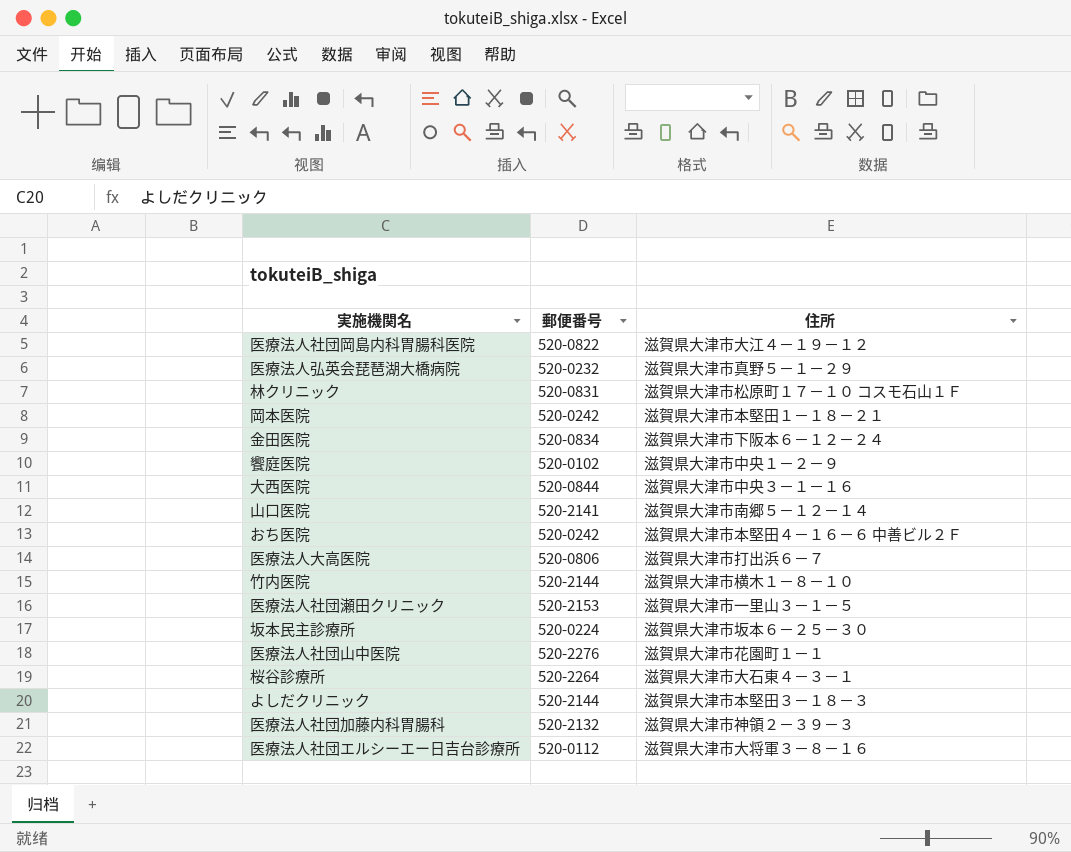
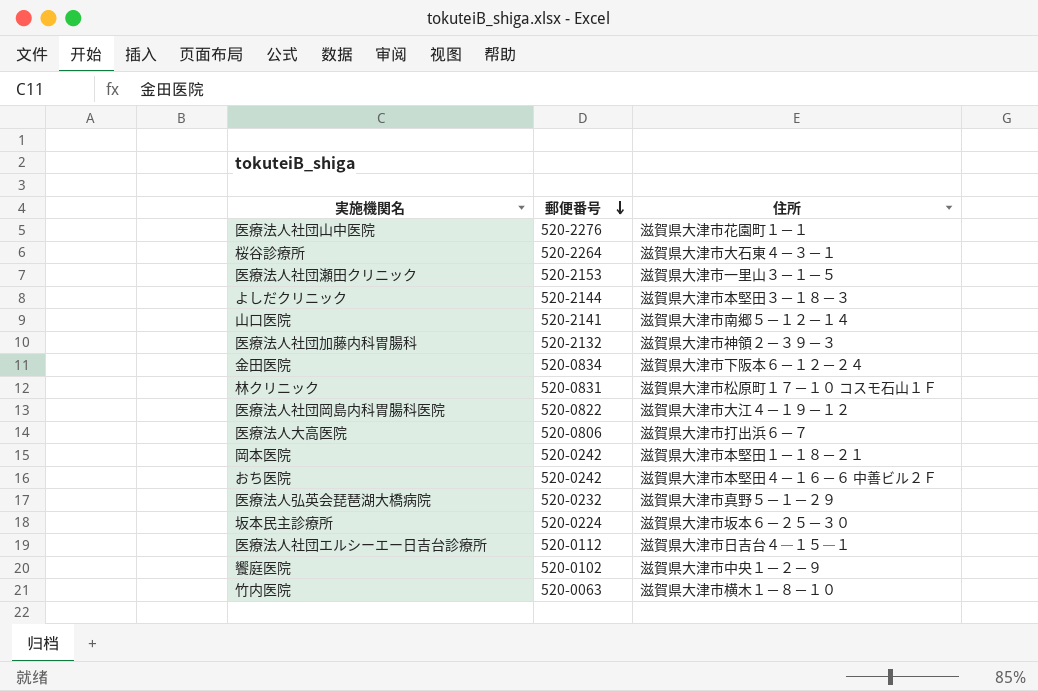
row order: none -> 郵便番号 descending
row 大西医院: 520-0844 | 滋賀県大津市中央３－１－１６ -> none
医療法人社団エルシーエー日吉台診療所 | 住所: 滋賀県大津市大将軍３－８－１６ -> 滋賀県大津市日吉台４―１５―１
竹内医院 | 郵便番号: 520-2144 -> 520-0063

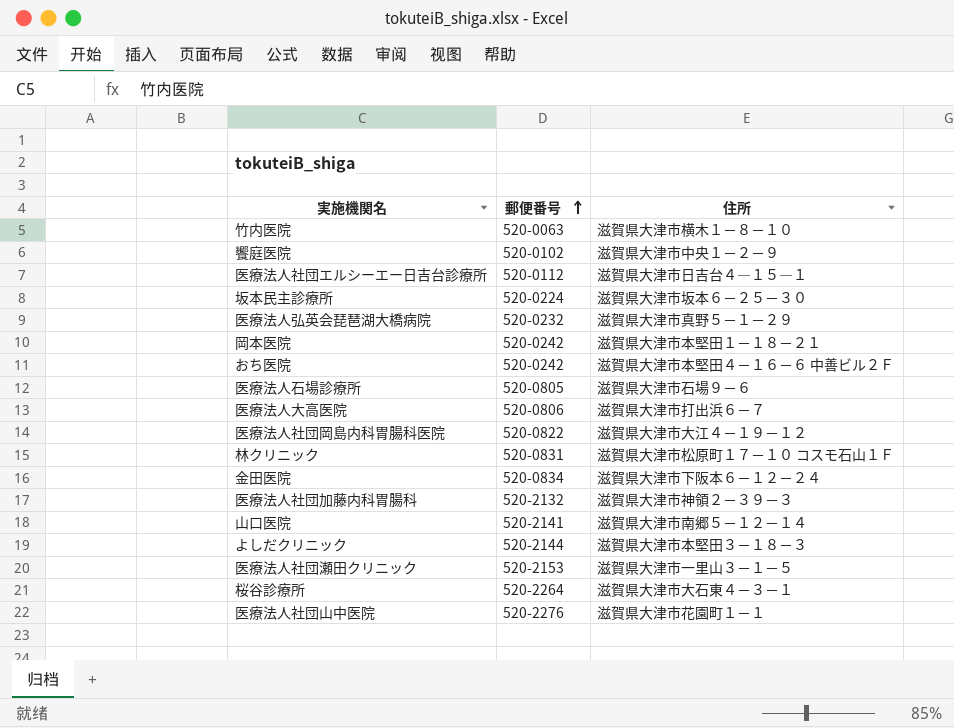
row order: 郵便番号 descending -> 郵便番号 ascending
row 医療法人石場診療所: none -> 520-0805 | 滋賀県大津市石場９－６

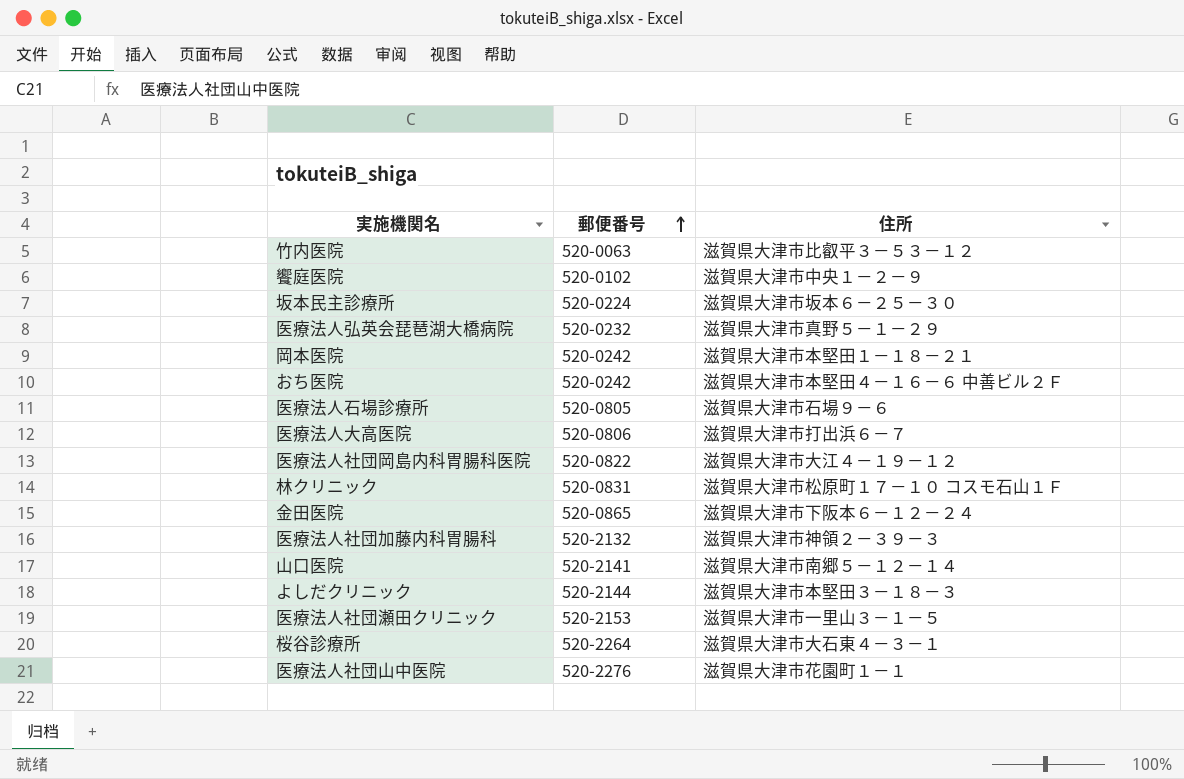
row 医療法人社団エルシーエー日吉台診療所: 520-0112 | 滋賀県大津市日吉台４―１５―１ -> none
竹内医院 | 住所: 滋賀県大津市横木１－８－１０ -> 滋賀県大津市比叡平３－５３－１２
金田医院 | 郵便番号: 520-0834 -> 520-0865

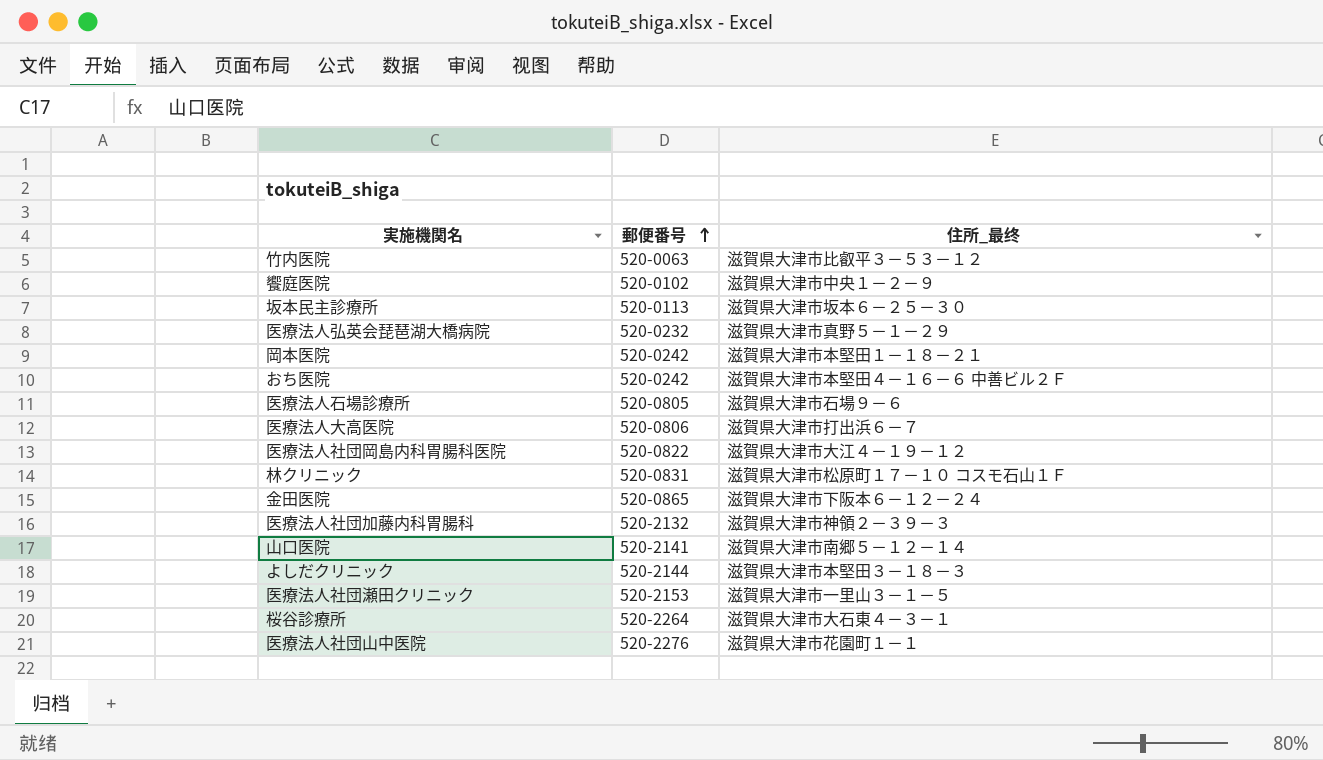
column name: 住所 -> 住所_最终
坂本民主診療所 | 郵便番号: 520-0224 -> 520-0113

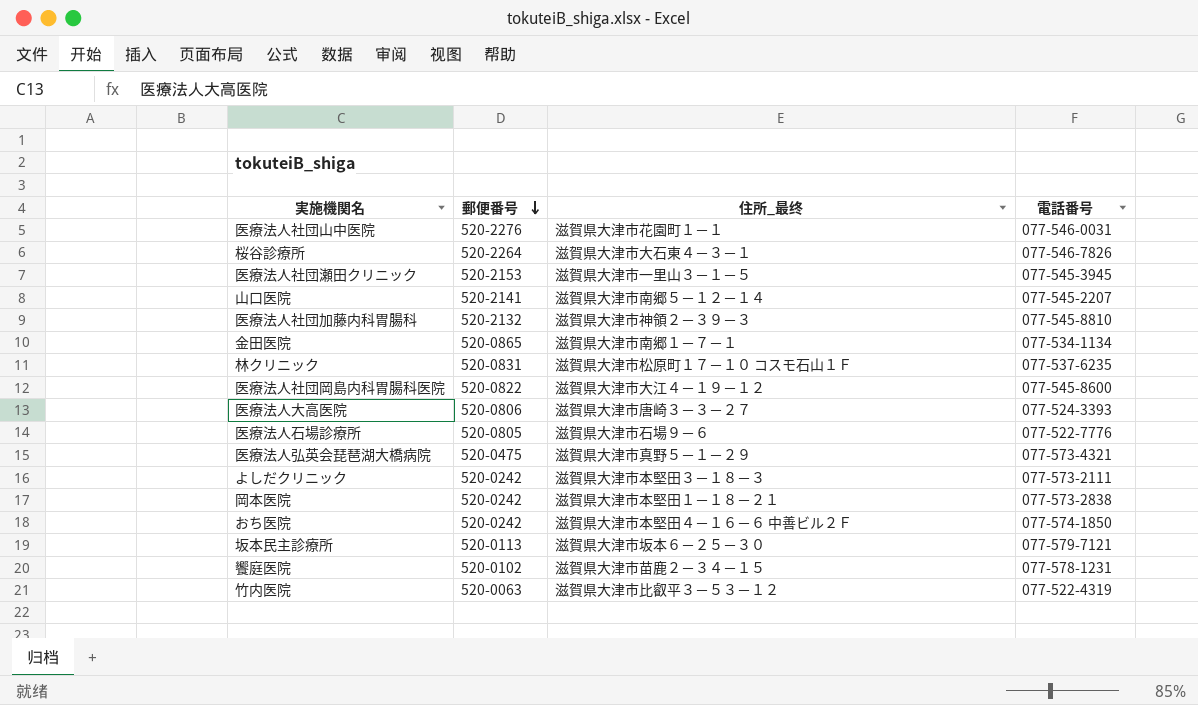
row order: 郵便番号 ascending -> 郵便番号 descending
column 電話番号 | position: none -> 4
金田医院 | 住所_最终: 滋賀県大津市下阪本６－１２－２４ -> 滋賀県大津市南郷１－７－１
医療法人大高医院 | 住所_最终: 滋賀県大津市打出浜６－７ -> 滋賀県大津市唐崎３－３－２７
医療法人弘英会琵琶湖大橋病院 | 郵便番号: 520-0232 -> 520-0475
よしだクリニック | 郵便番号: 520-2144 -> 520-0242
饗庭医院 | 住所_最终: 滋賀県大津市中央１－２－９ -> 滋賀県大津市苗鹿２－３４－１５

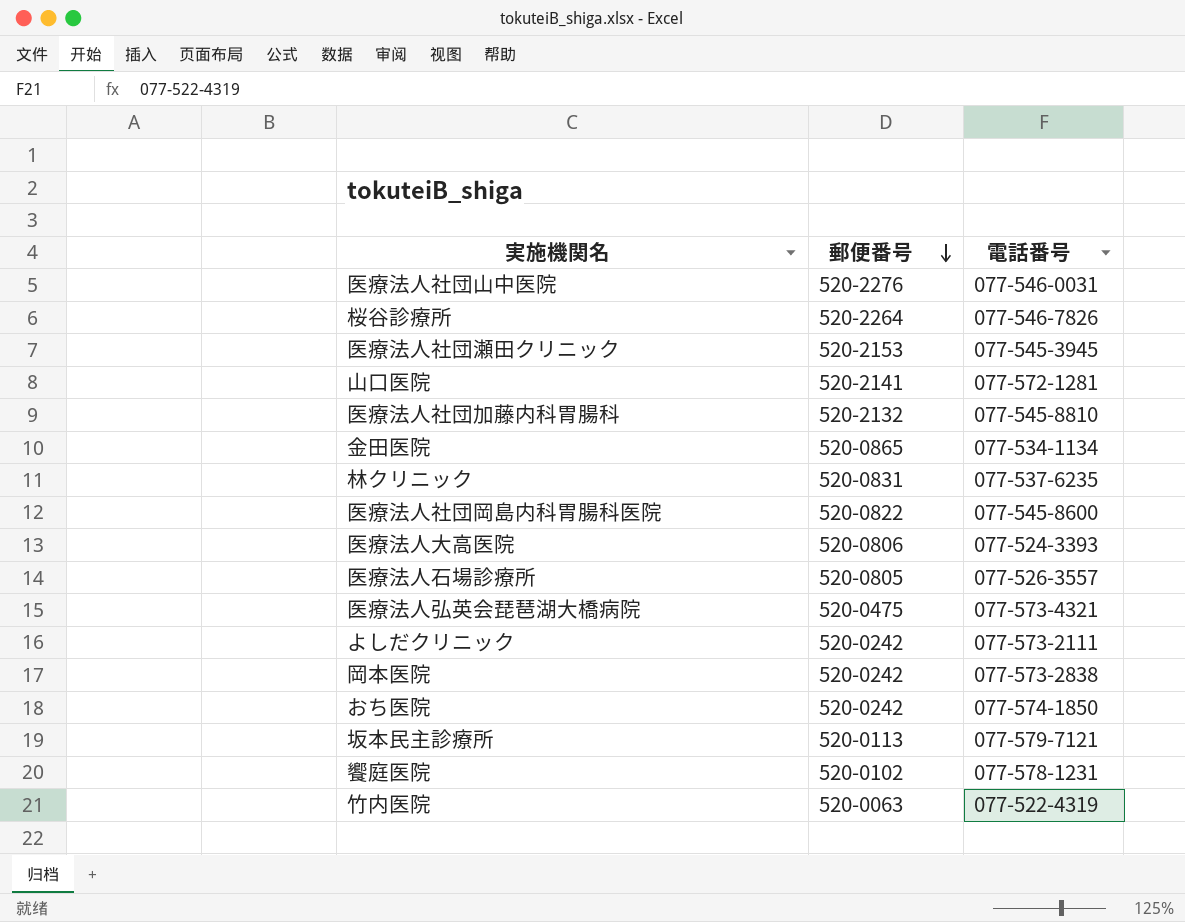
column 住所_最终 | position: 3 -> none
山口医院 | 電話番号: 077-545-2207 -> 077-572-1281
医療法人石場診療所 | 電話番号: 077-522-7776 -> 077-526-3557

